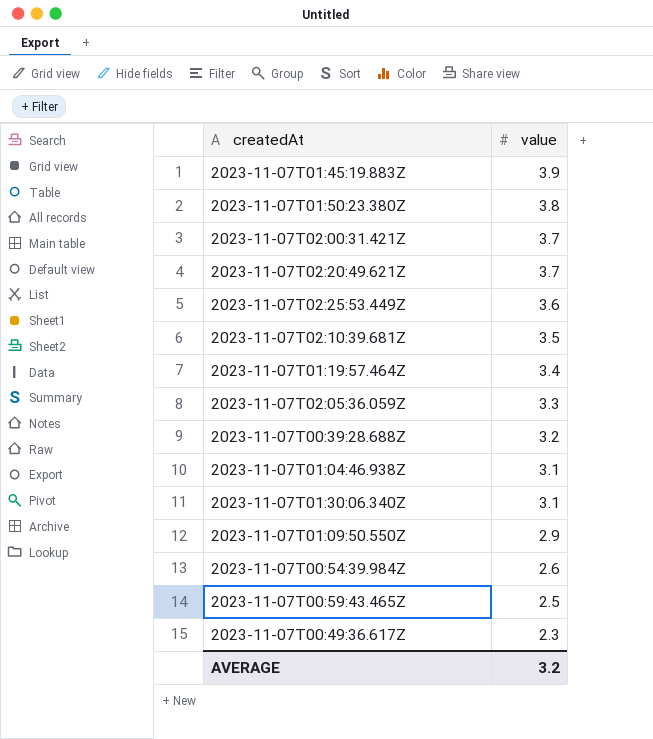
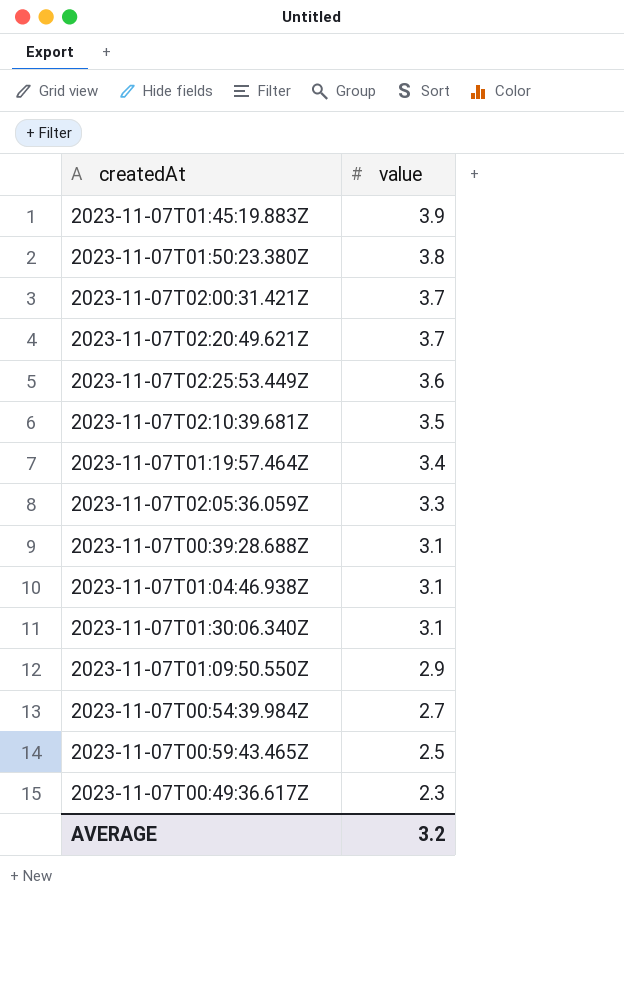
2023-11-07T00:39:28.688Z | value: 3.2 -> 3.1
2023-11-07T00:54:39.984Z | value: 2.6 -> 2.7

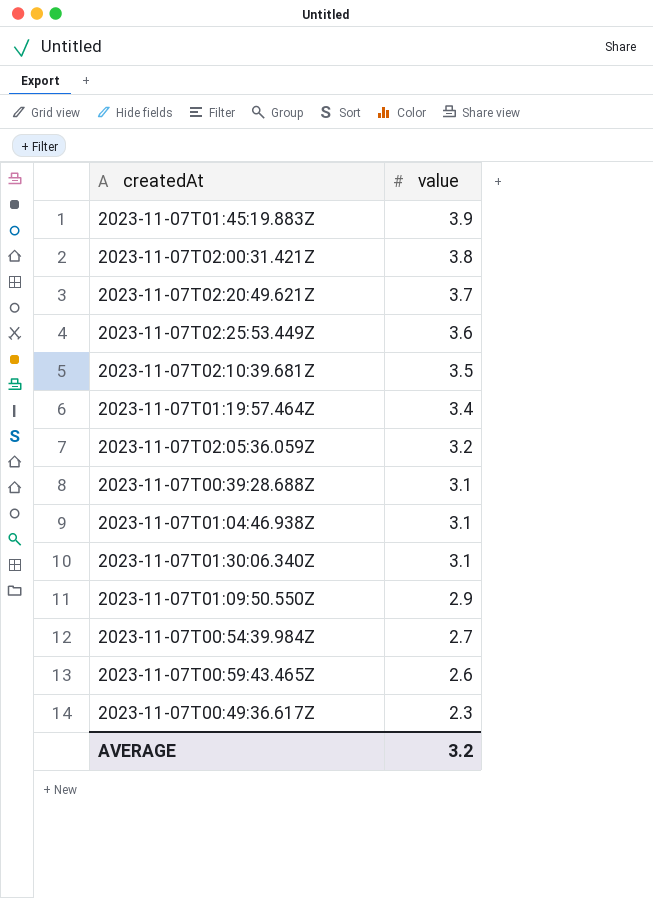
row 2023-11-07T01:50:23.380Z: 3.8 -> none
2023-11-07T02:00:31.421Z | value: 3.7 -> 3.8
2023-11-07T02:05:36.059Z | value: 3.3 -> 3.2
2023-11-07T00:59:43.465Z | value: 2.5 -> 2.6

